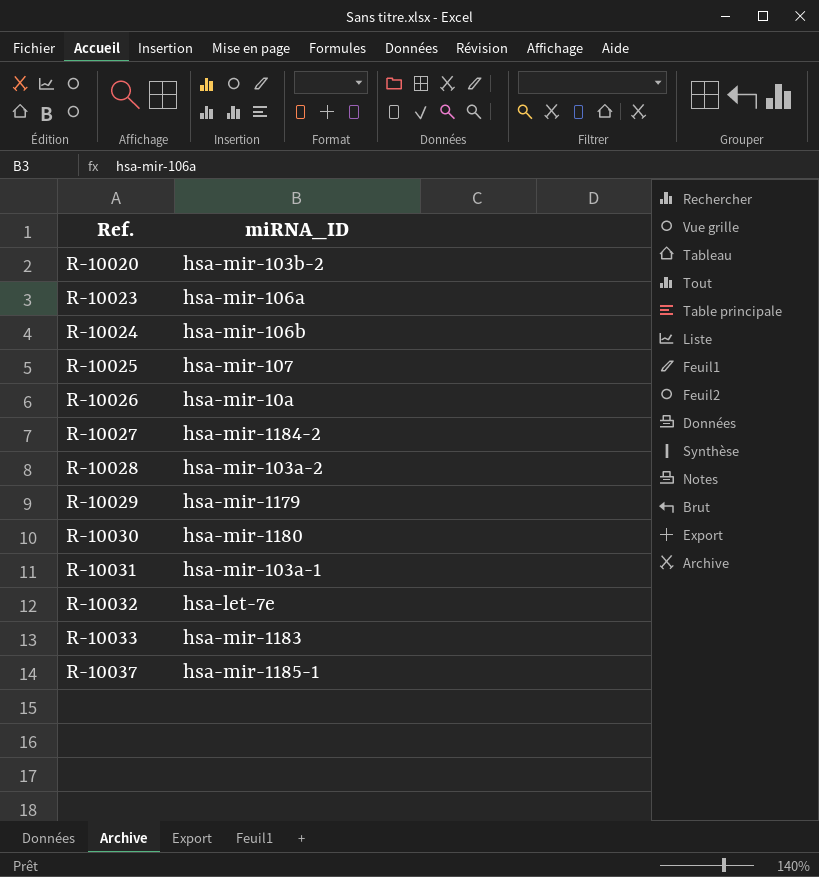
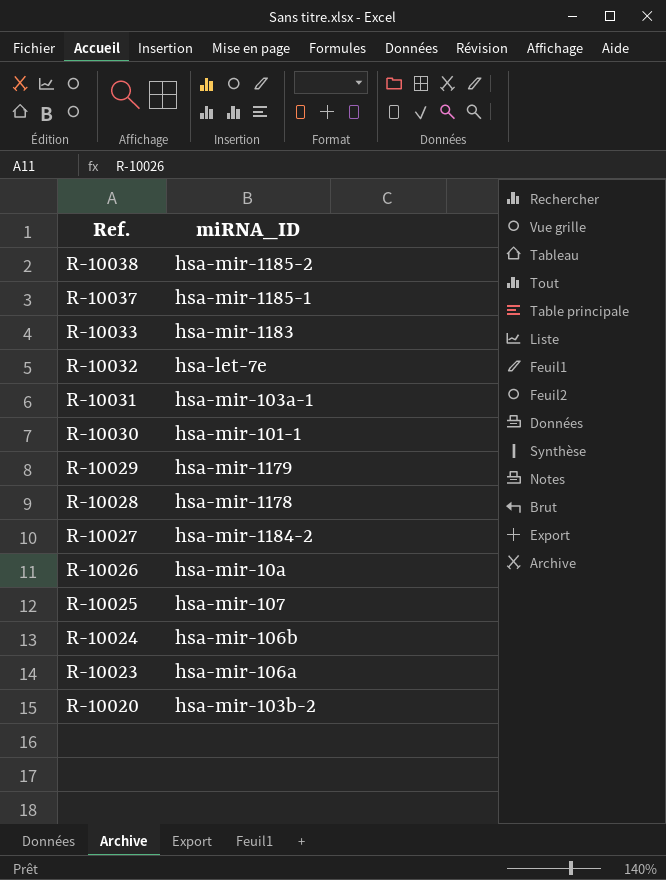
row order: Ref. ascending -> Ref. descending
row R-10038: none -> hsa-mir-1185-2
R-10030 | miRNA_ID: hsa-mir-1180 -> hsa-mir-101-1
R-10028 | miRNA_ID: hsa-mir-103a-2 -> hsa-mir-1178

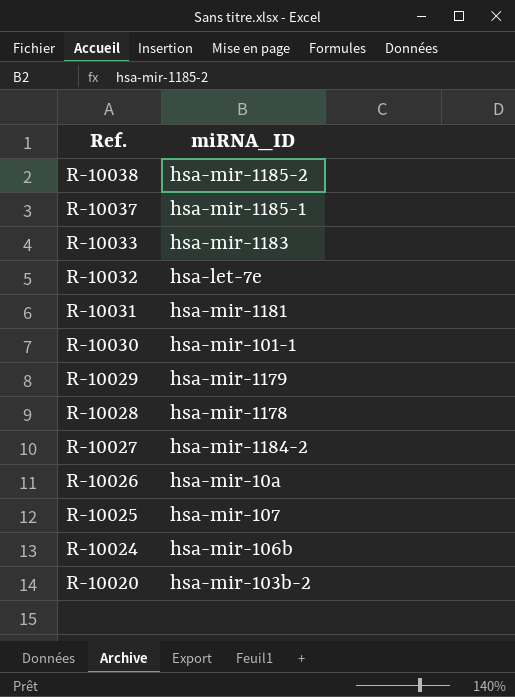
row R-10023: hsa-mir-106a -> none
R-10031 | miRNA_ID: hsa-mir-103a-1 -> hsa-mir-1181

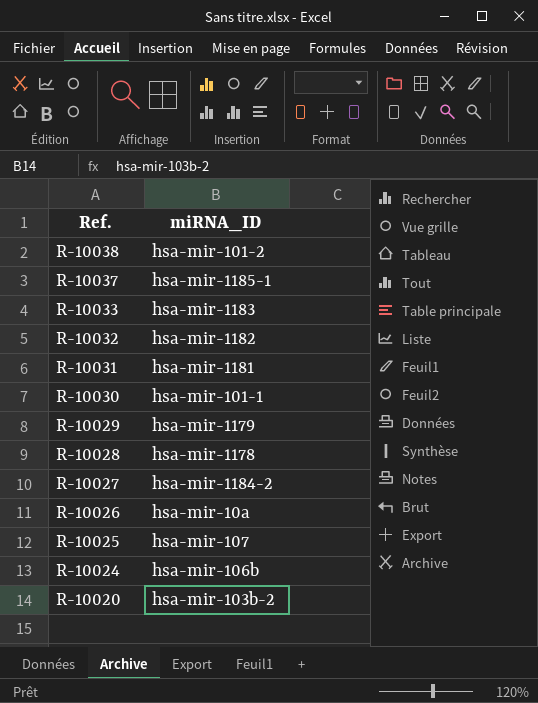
R-10038 | miRNA_ID: hsa-mir-1185-2 -> hsa-mir-101-2
R-10032 | miRNA_ID: hsa-let-7e -> hsa-mir-1182

